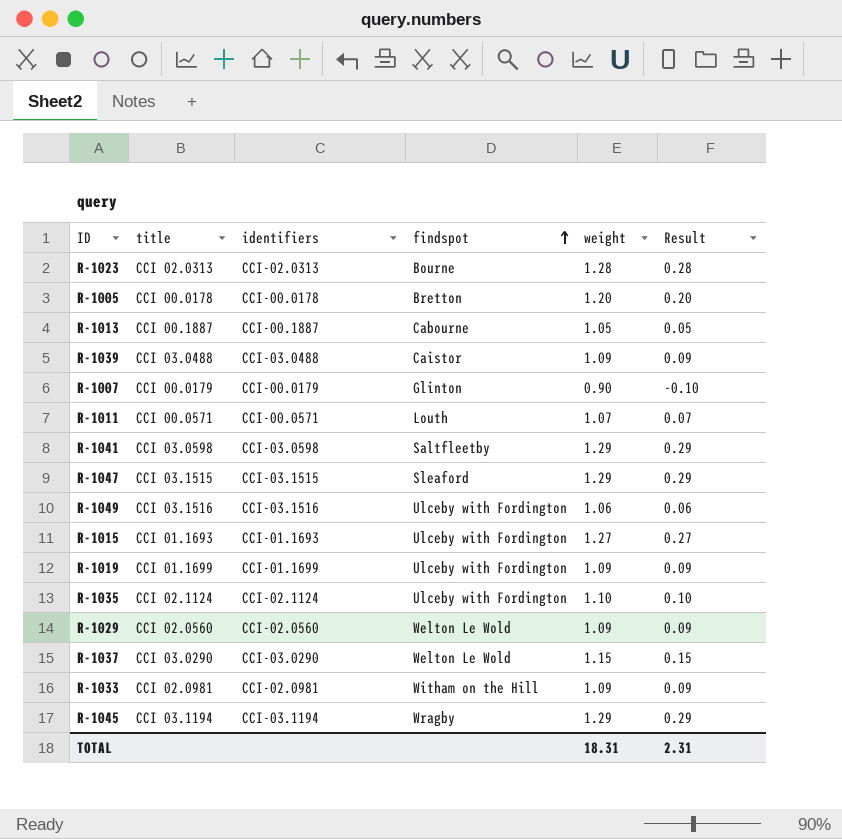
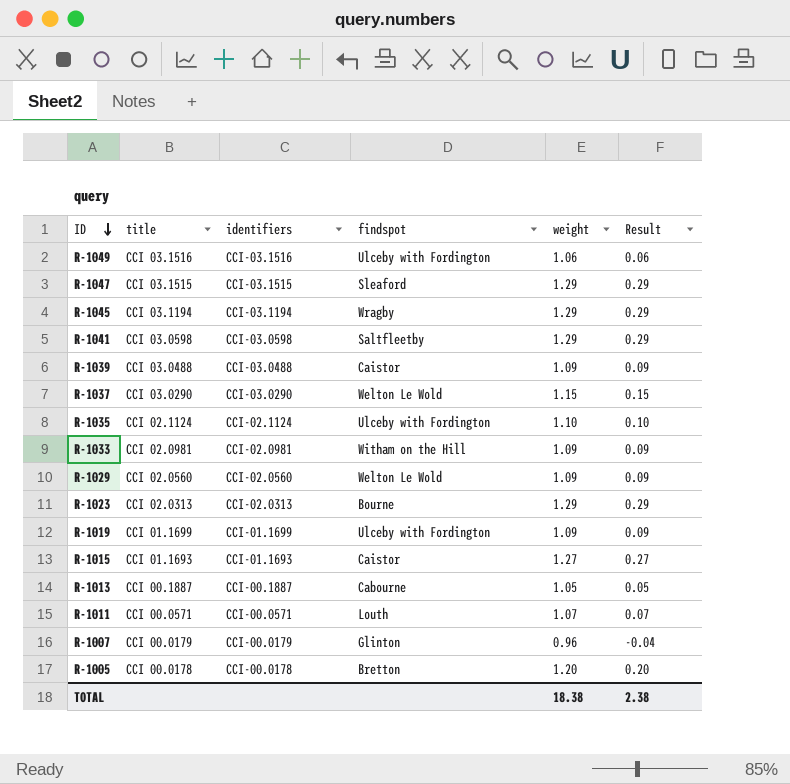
row order: findspot ascending -> ID descending
R-1023 | weight: 1.28 -> 1.29
R-1023 | Result: 0.28 -> 0.29
R-1015 | findspot: Ulceby with Fordington -> Caistor
R-1007 | weight: 0.90 -> 0.96
R-1007 | Result: -0.10 -> -0.04
TOTAL | weight: 18.31 -> 18.38
TOTAL | Result: 2.31 -> 2.38

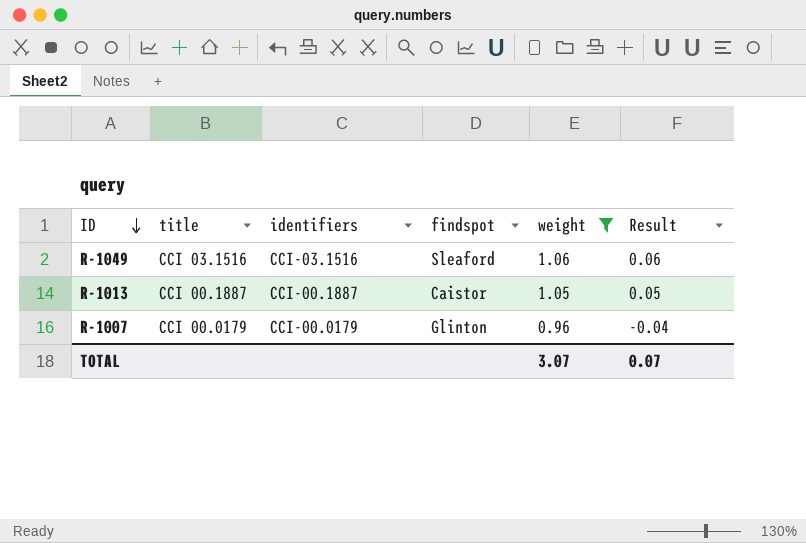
filter: none -> weight <= 1.06
R-1049 | findspot: Ulceby with Fordington -> Sleaford
R-1013 | findspot: Cabourne -> Caistor
TOTAL | weight: 18.38 -> 3.07
TOTAL | Result: 2.38 -> 0.07

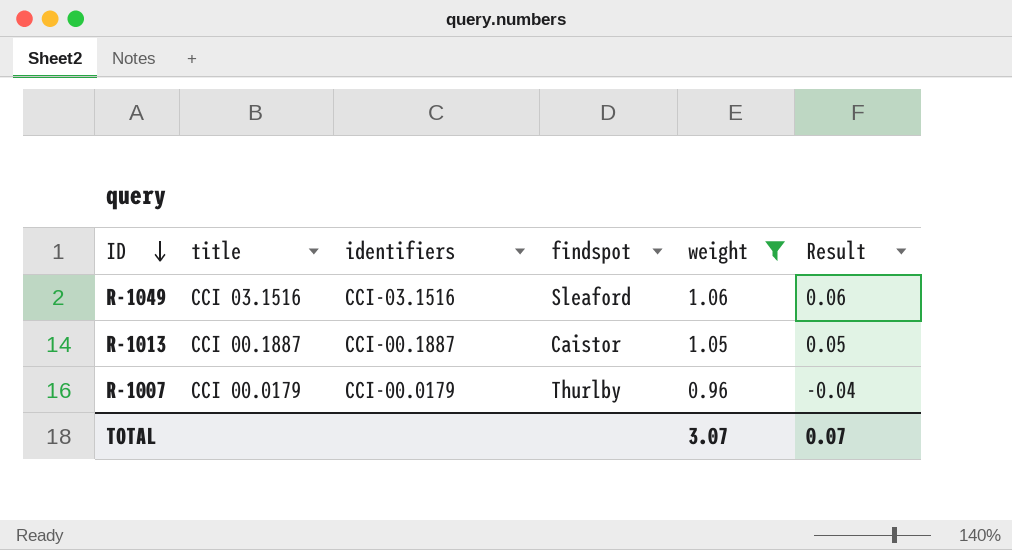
R-1007 | findspot: Glinton -> Thurlby

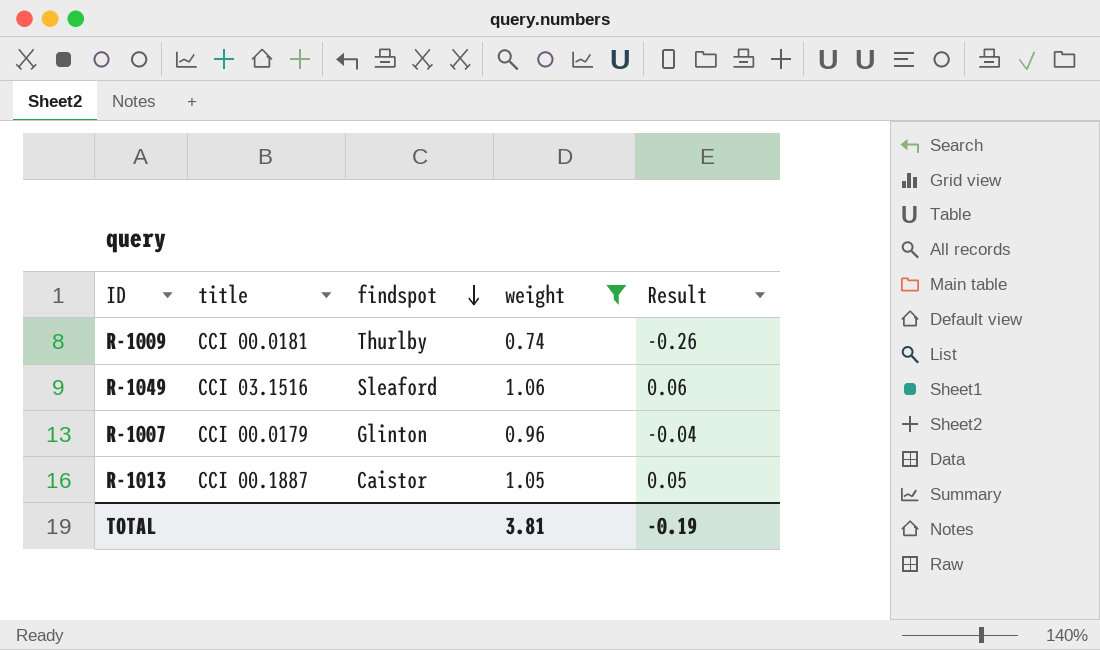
row order: ID descending -> findspot descending
column identifiers | position: 3 -> none
row R-1009: none -> CCI 00.0181 | Thurlby | 0.74 | -0.26
R-1007 | findspot: Thurlby -> Glinton
TOTAL | weight: 3.07 -> 3.81
TOTAL | Result: 0.07 -> -0.19

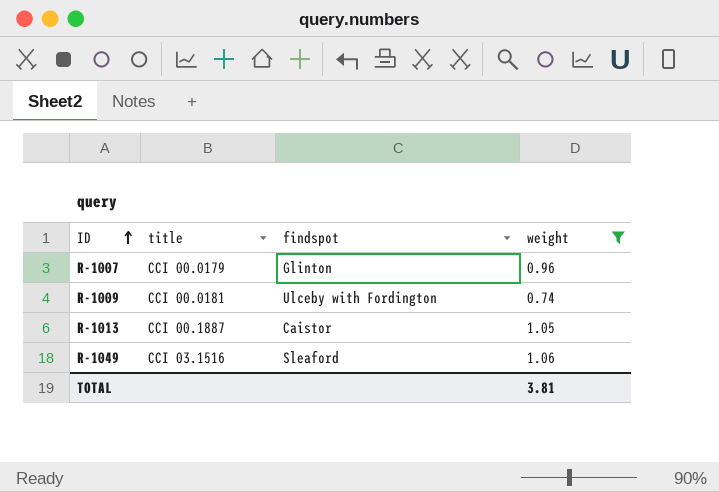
row order: findspot descending -> ID ascending
column Result | formula: [weight] - 1 -> none
R-1009 | findspot: Thurlby -> Ulceby with Fordington

